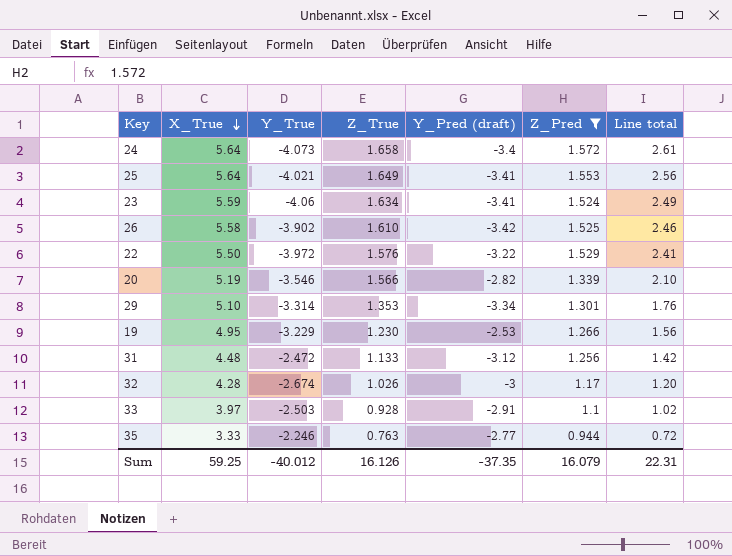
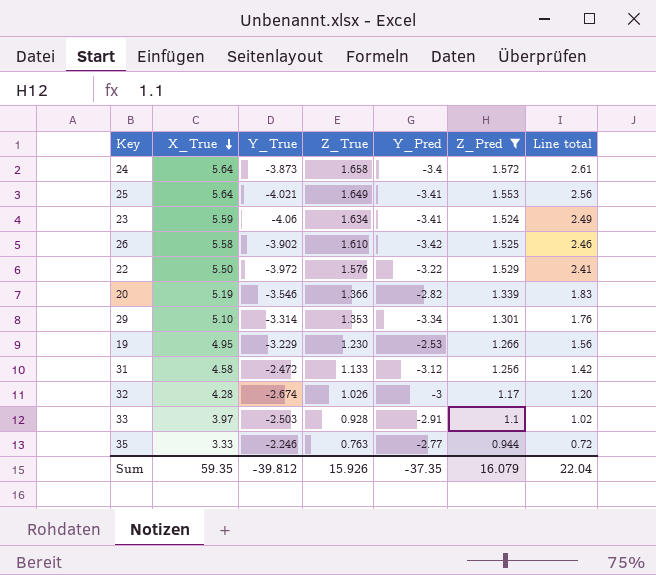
column name: Y_Pred (draft) -> Y_Pred
24 | Y_True: -4.073 -> -3.873
20 | Z_True: 1.566 -> 1.366
20 | Line total: 2.10 -> 1.83
31 | X_True: 4.48 -> 4.58
Sum | X_True: 59.25 -> 59.35
Sum | Y_True: -40.012 -> -39.812
Sum | Z_True: 16.126 -> 15.926
Sum | Line total: 22.31 -> 22.04

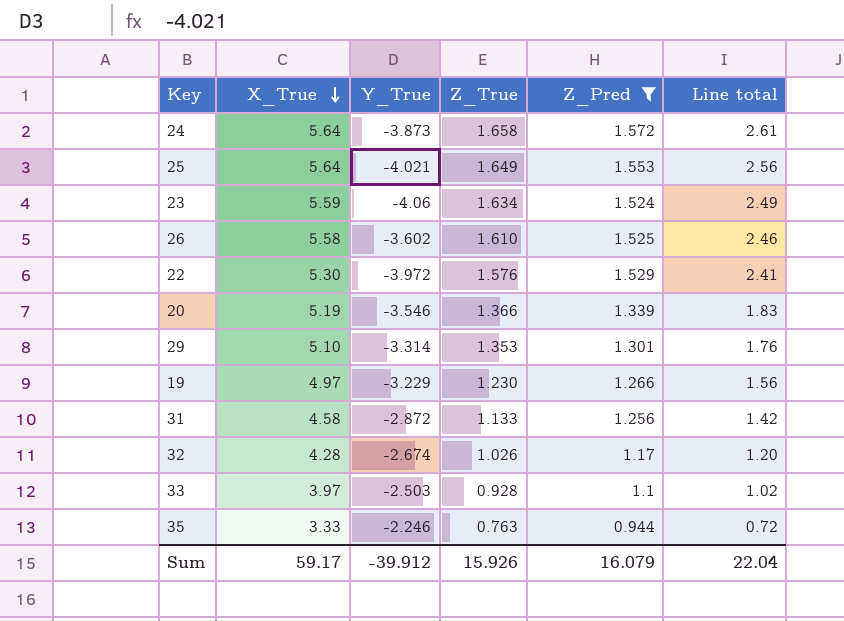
column Y_Pred | position: 5 -> none
26 | Y_True: -3.902 -> -3.602
22 | X_True: 5.50 -> 5.30
19 | X_True: 4.95 -> 4.97
31 | Y_True: -2.472 -> -2.872
Sum | X_True: 59.35 -> 59.17
Sum | Y_True: -39.812 -> -39.912

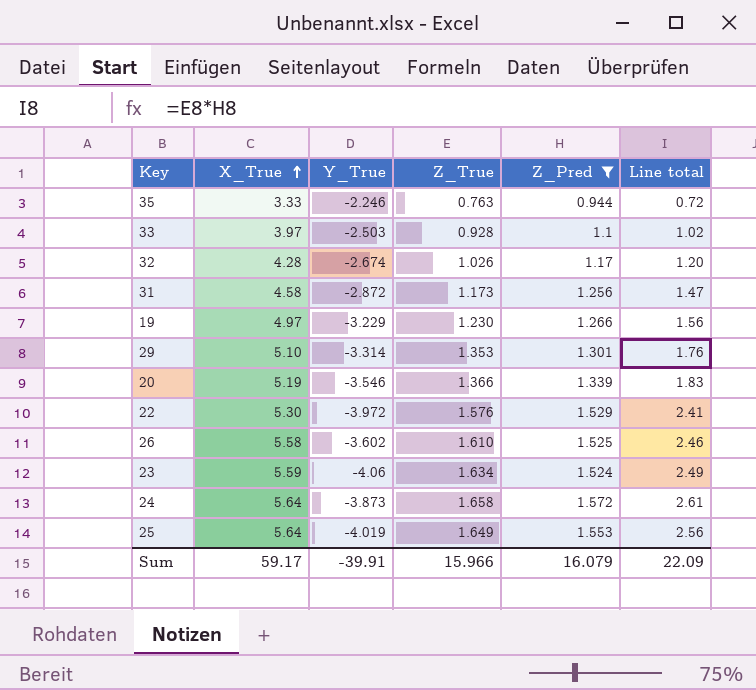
row order: X_True descending -> X_True ascending
31 | Z_True: 1.133 -> 1.173
31 | Line total: 1.42 -> 1.47
25 | Y_True: -4.021 -> -4.019
Sum | Y_True: -39.912 -> -39.91
Sum | Z_True: 15.926 -> 15.966
Sum | Line total: 22.04 -> 22.09

